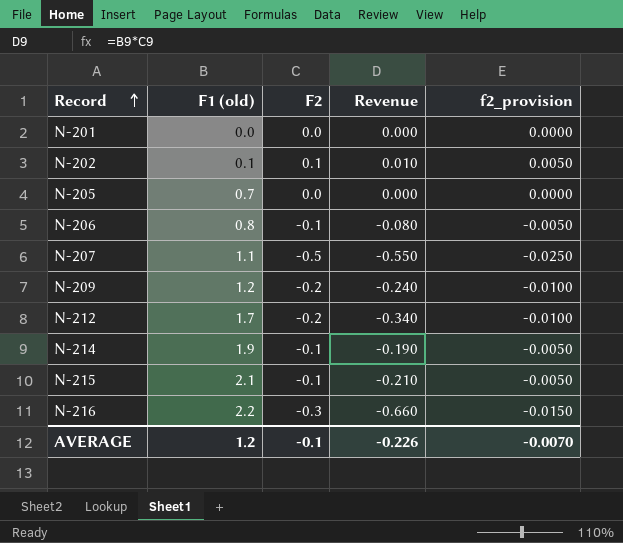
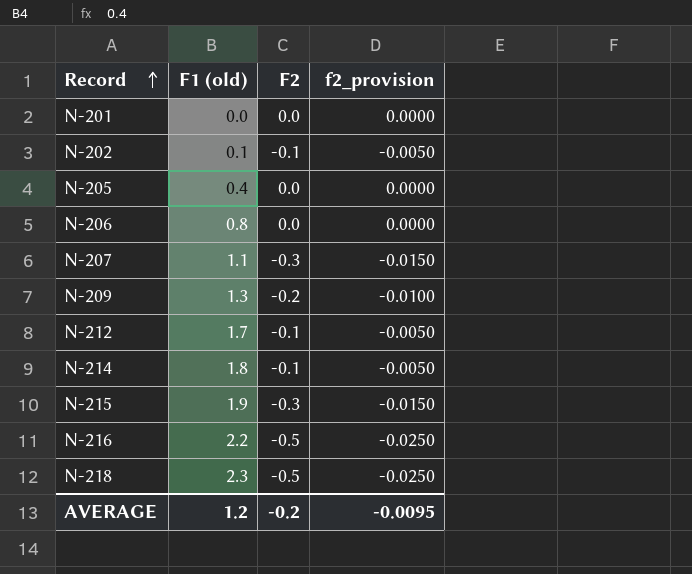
column Revenue | formula: [F1 (old)] * [F2] -> none
N-202 | F2: 0.1 -> -0.1
N-202 | f2_provision: 0.0050 -> -0.0050
N-205 | F1 (old): 0.7 -> 0.4
N-206 | F2: -0.1 -> 0.0
N-206 | f2_provision: -0.0050 -> 0.0000
N-207 | F2: -0.5 -> -0.3
N-207 | f2_provision: -0.0250 -> -0.0150
N-209 | F1 (old): 1.2 -> 1.3
N-212 | F2: -0.2 -> -0.1
N-212 | f2_provision: -0.0100 -> -0.0050
N-214 | F1 (old): 1.9 -> 1.8
N-215 | F1 (old): 2.1 -> 1.9
N-215 | F2: -0.1 -> -0.3
N-215 | f2_provision: -0.0050 -> -0.0150
N-216 | F2: -0.3 -> -0.5
N-216 | f2_provision: -0.0150 -> -0.0250
row N-218: none -> 2.3 | -0.5 | -0.0250
AVERAGE | F2: -0.1 -> -0.2
AVERAGE | f2_provision: -0.0070 -> -0.0095

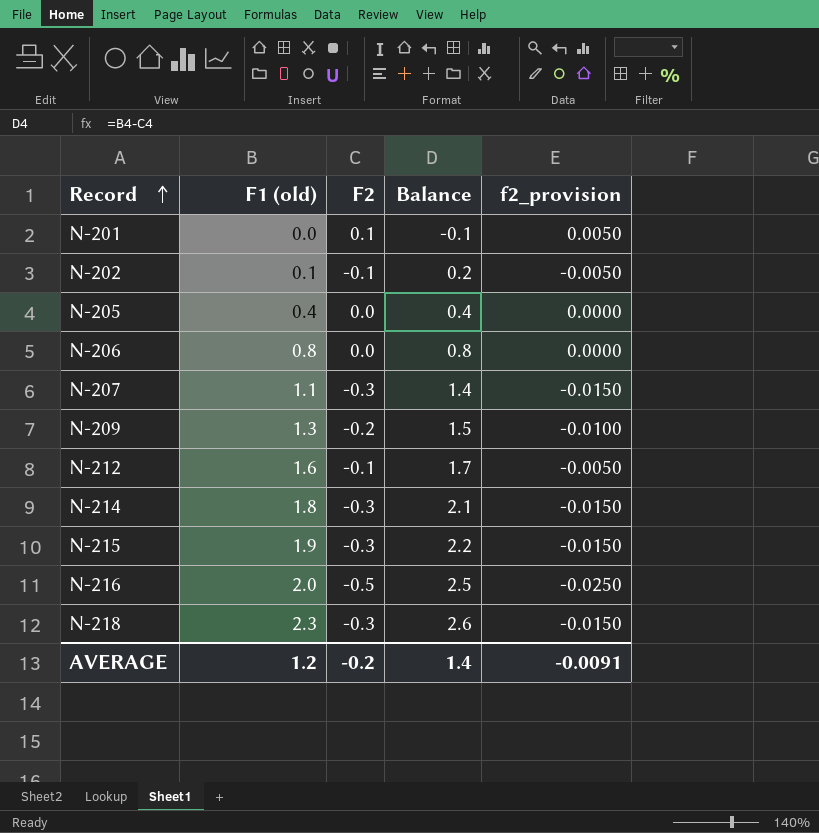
column Balance | formula: none -> [F1 (old)] - [F2]
N-201 | F2: 0.0 -> 0.1
N-201 | f2_provision: 0.0000 -> 0.0050
N-212 | F1 (old): 1.7 -> 1.6
N-214 | F2: -0.1 -> -0.3
N-214 | f2_provision: -0.0050 -> -0.0150
N-216 | F1 (old): 2.2 -> 2.0
N-218 | F2: -0.5 -> -0.3
N-218 | f2_provision: -0.0250 -> -0.0150
AVERAGE | f2_provision: -0.0095 -> -0.0091

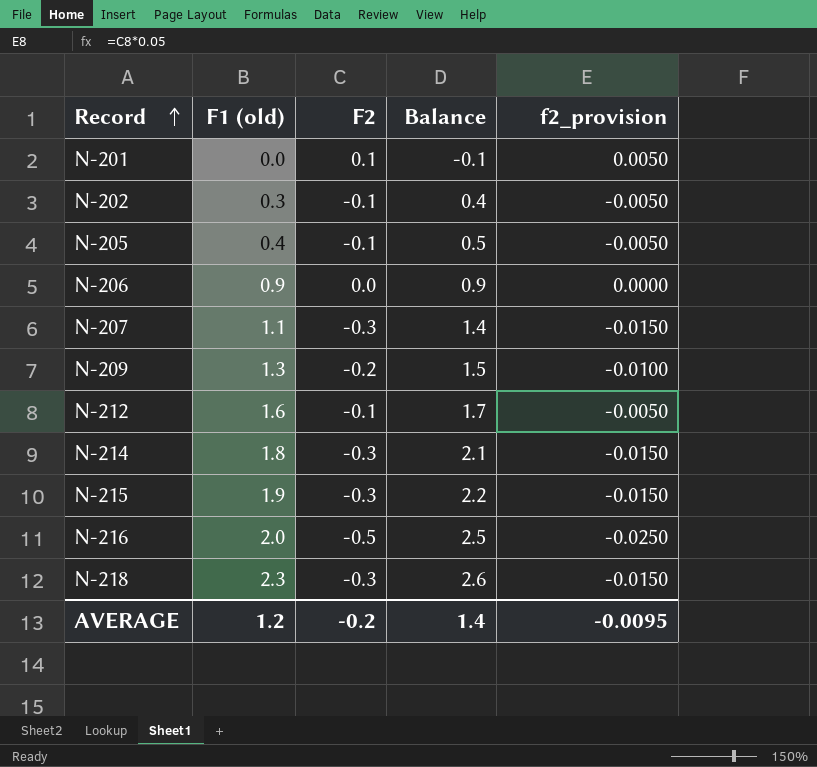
N-202 | F1 (old): 0.1 -> 0.3
N-202 | Balance: 0.2 -> 0.4
N-205 | F2: 0.0 -> -0.1
N-205 | Balance: 0.4 -> 0.5
N-205 | f2_provision: 0.0000 -> -0.0050
N-206 | F1 (old): 0.8 -> 0.9
N-206 | Balance: 0.8 -> 0.9
AVERAGE | f2_provision: -0.0091 -> -0.0095

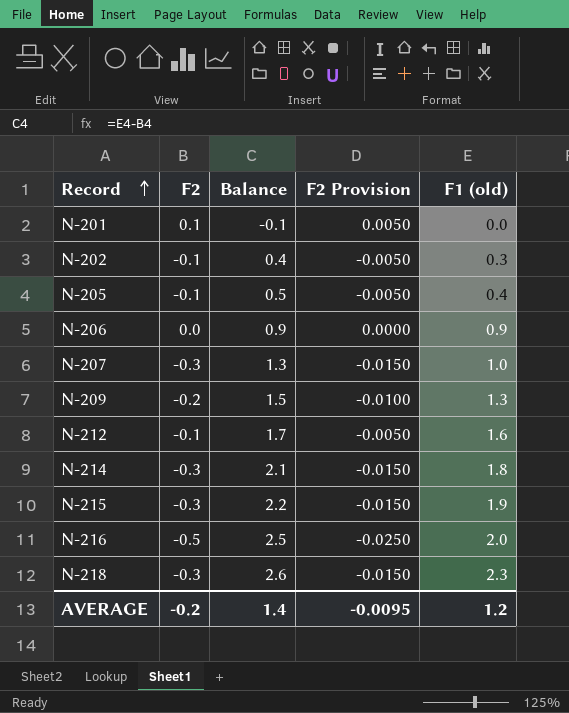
column name: f2_provision -> F2 Provision
column F1 (old) | position: 2 -> 5
N-207 | Balance: 1.4 -> 1.3
N-207 | F1 (old): 1.1 -> 1.0

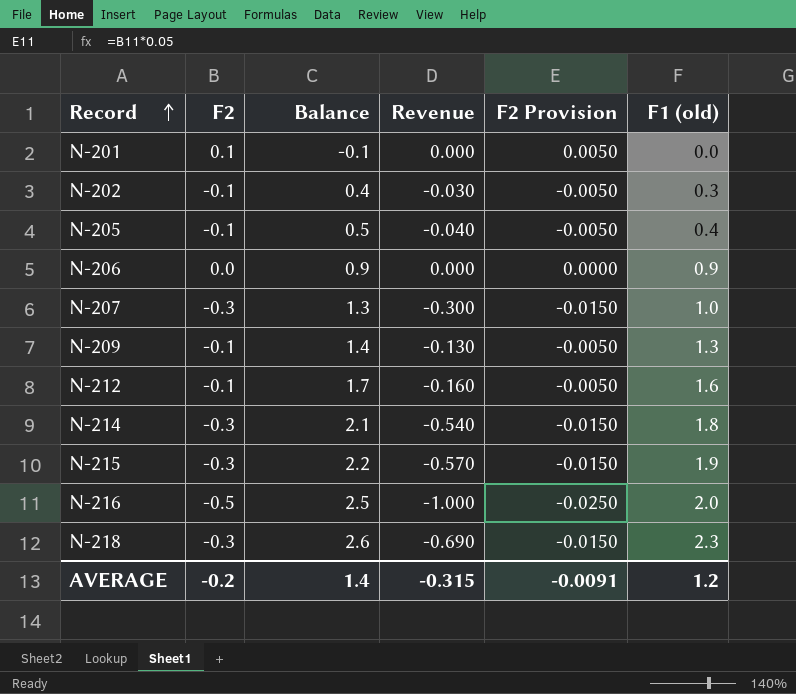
column Revenue | formula: none -> [F2] * [F1 (old)]
N-209 | F2: -0.2 -> -0.1
N-209 | Balance: 1.5 -> 1.4
N-209 | F2 Provision: -0.0100 -> -0.0050
AVERAGE | F2 Provision: -0.0095 -> -0.0091

